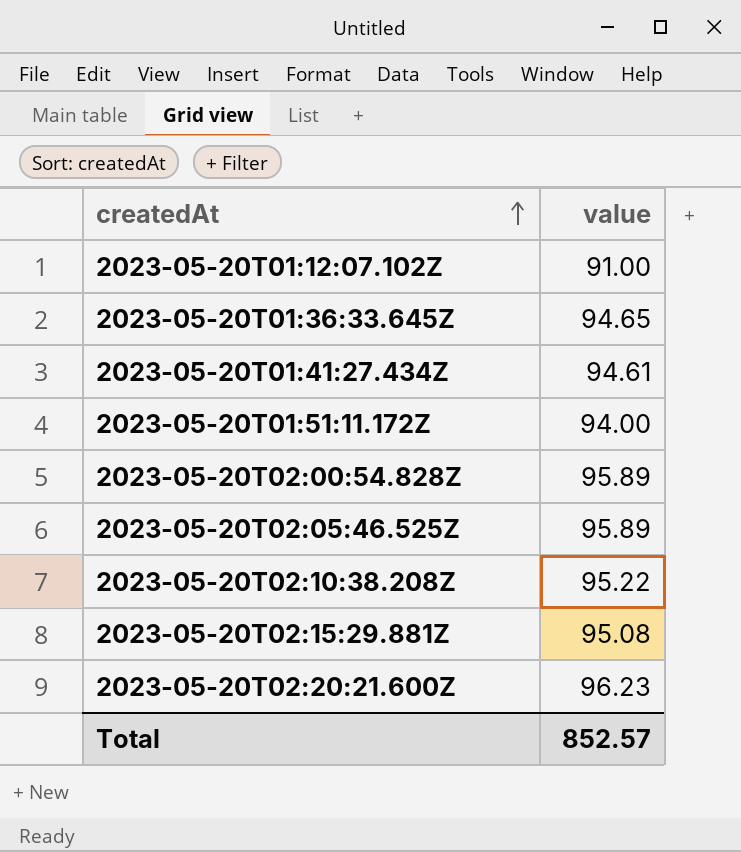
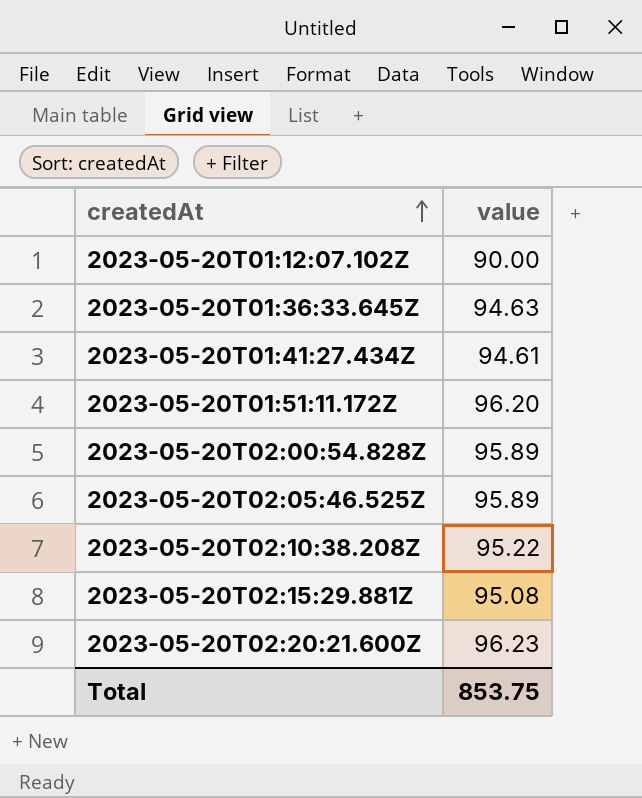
2023-05-20T01:12:07.102Z | value: 91.00 -> 90.00
2023-05-20T01:36:33.645Z | value: 94.65 -> 94.63
2023-05-20T01:51:11.172Z | value: 94.00 -> 96.20
Total | value: 852.57 -> 853.75

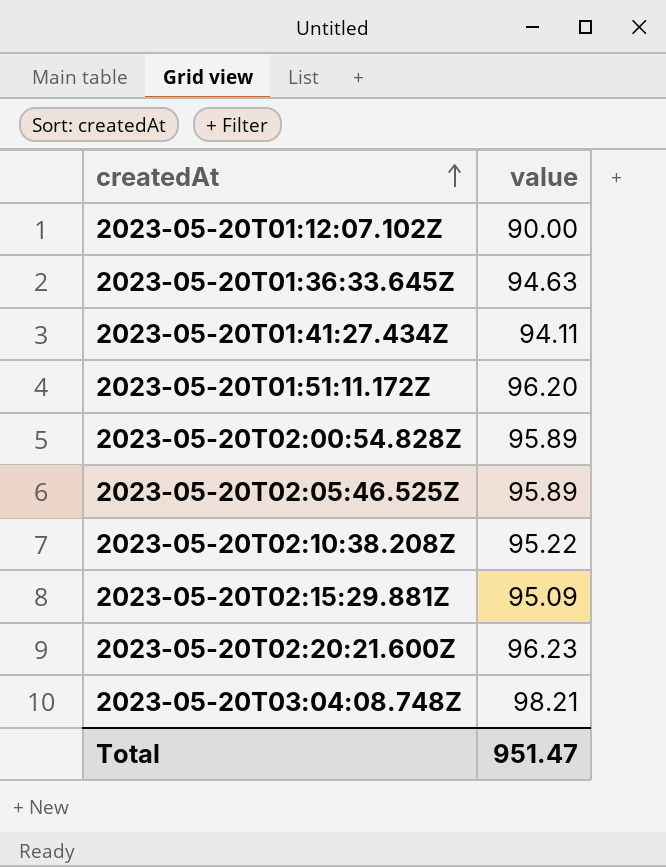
2023-05-20T01:41:27.434Z | value: 94.61 -> 94.11
2023-05-20T02:15:29.881Z | value: 95.08 -> 95.09
row 2023-05-20T03:04:08.748Z: none -> 98.21
Total | value: 853.75 -> 951.47

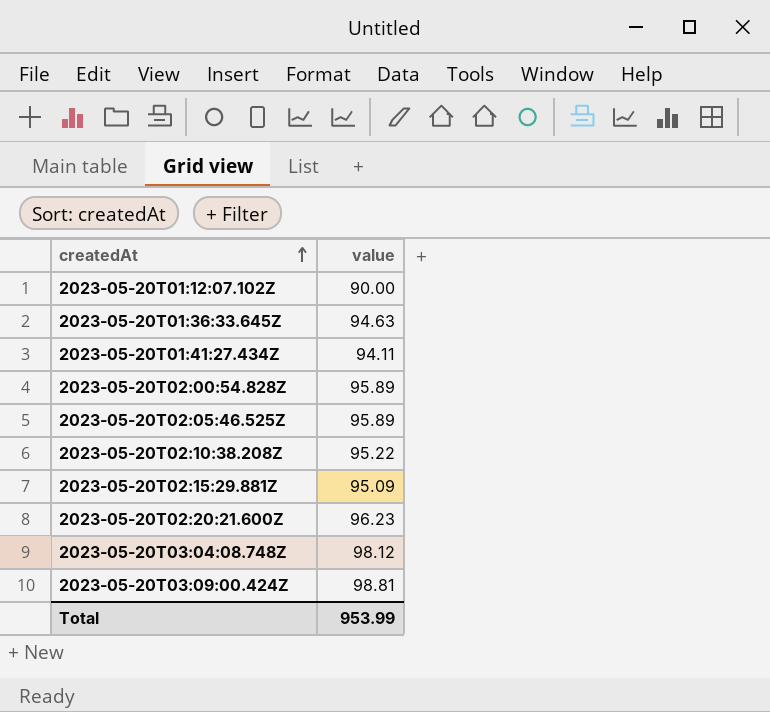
row 2023-05-20T01:51:11.172Z: 96.20 -> none
2023-05-20T03:04:08.748Z | value: 98.21 -> 98.12
row 2023-05-20T03:09:00.424Z: none -> 98.81
Total | value: 951.47 -> 953.99

